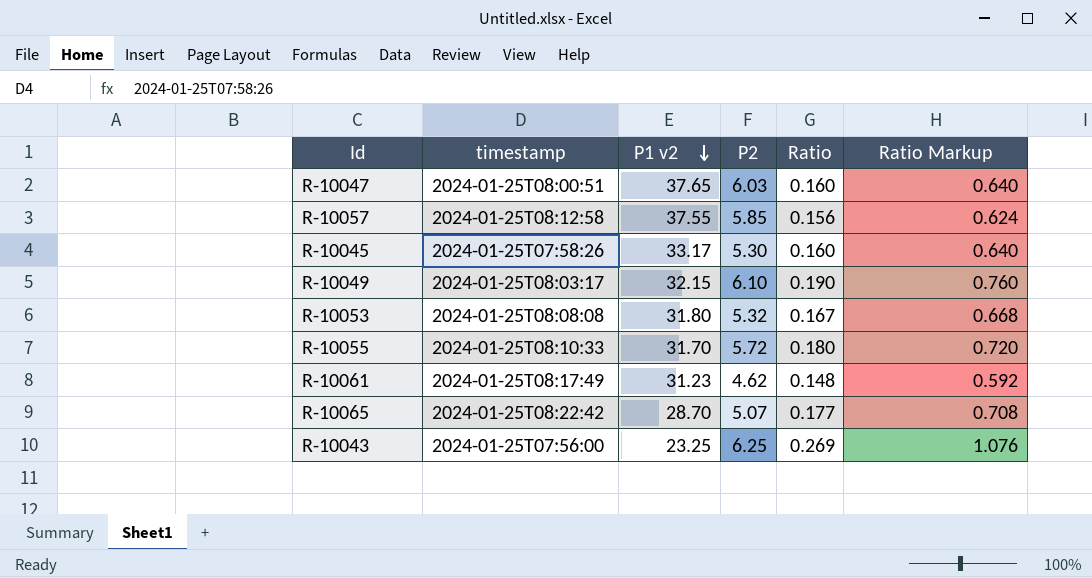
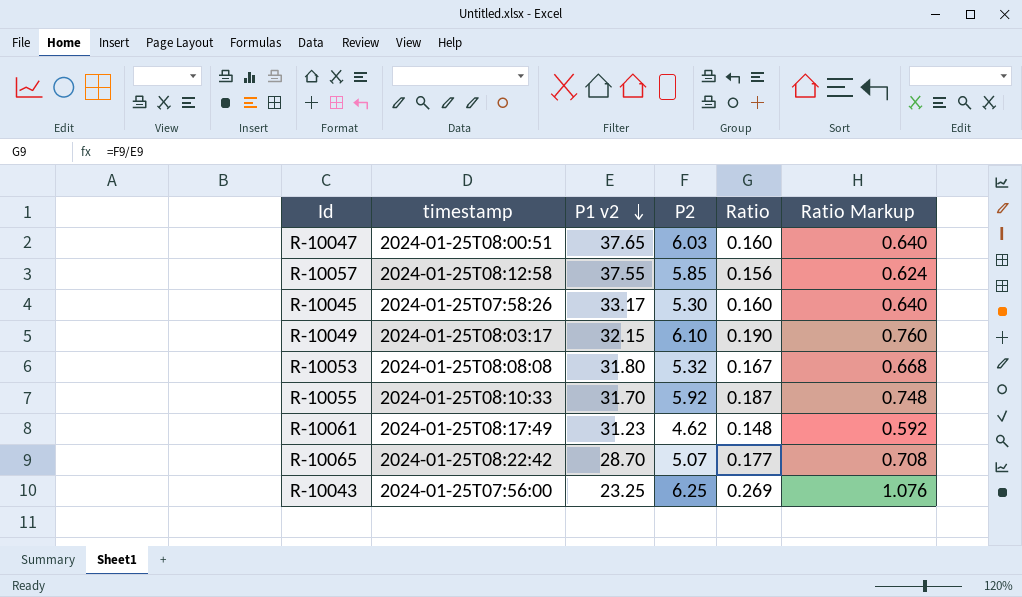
R-10055 | P2: 5.72 -> 5.92
R-10055 | Ratio: 0.180 -> 0.187
R-10055 | Ratio Markup: 0.720 -> 0.748

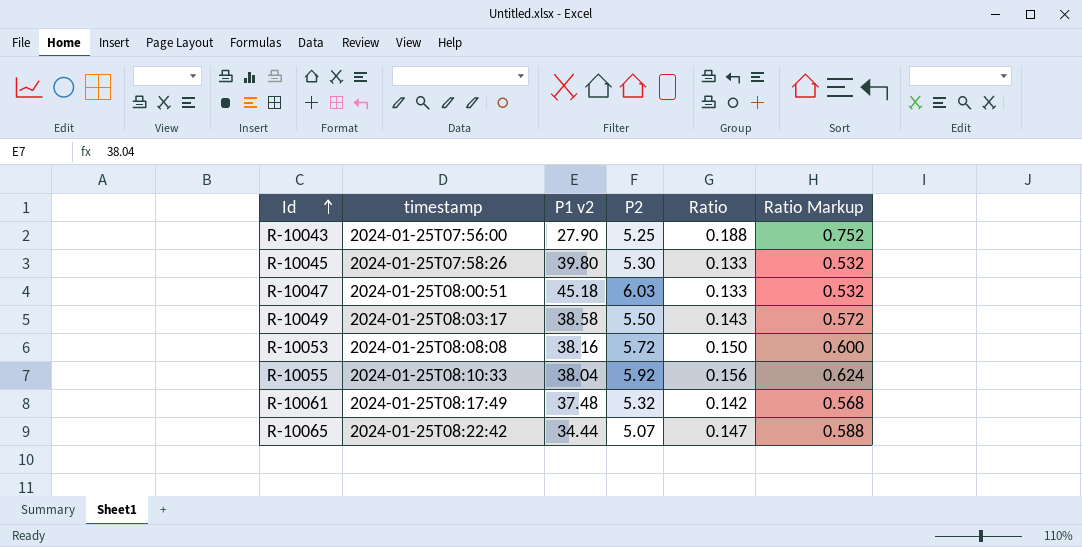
row order: P1 v2 descending -> Id ascending
row R-10057: 2024-01-25T08:12:58 | 37.55 | 5.85 | 0.156 | 0.624 -> none
R-10043 | P1 v2: 23.25 -> 27.90
R-10043 | P2: 6.25 -> 5.25
R-10043 | Ratio: 0.269 -> 0.188
R-10043 | Ratio Markup: 1.076 -> 0.752
R-10045 | P1 v2: 33.17 -> 39.80
R-10045 | Ratio: 0.160 -> 0.133
R-10045 | Ratio Markup: 0.640 -> 0.532
R-10047 | P1 v2: 37.65 -> 45.18
R-10047 | Ratio: 0.160 -> 0.133
R-10047 | Ratio Markup: 0.640 -> 0.532
R-10049 | P1 v2: 32.15 -> 38.58
R-10049 | P2: 6.10 -> 5.50
R-10049 | Ratio: 0.190 -> 0.143
R-10049 | Ratio Markup: 0.760 -> 0.572
R-10053 | P1 v2: 31.80 -> 38.16
R-10053 | P2: 5.32 -> 5.72
R-10053 | Ratio: 0.167 -> 0.150
R-10053 | Ratio Markup: 0.668 -> 0.600
R-10055 | P1 v2: 31.70 -> 38.04
R-10055 | Ratio: 0.187 -> 0.156
R-10055 | Ratio Markup: 0.748 -> 0.624
R-10061 | P1 v2: 31.23 -> 37.48
R-10061 | P2: 4.62 -> 5.32
R-10061 | Ratio: 0.148 -> 0.142
R-10061 | Ratio Markup: 0.592 -> 0.568
R-10065 | P1 v2: 28.70 -> 34.44
R-10065 | Ratio: 0.177 -> 0.147
R-10065 | Ratio Markup: 0.708 -> 0.588

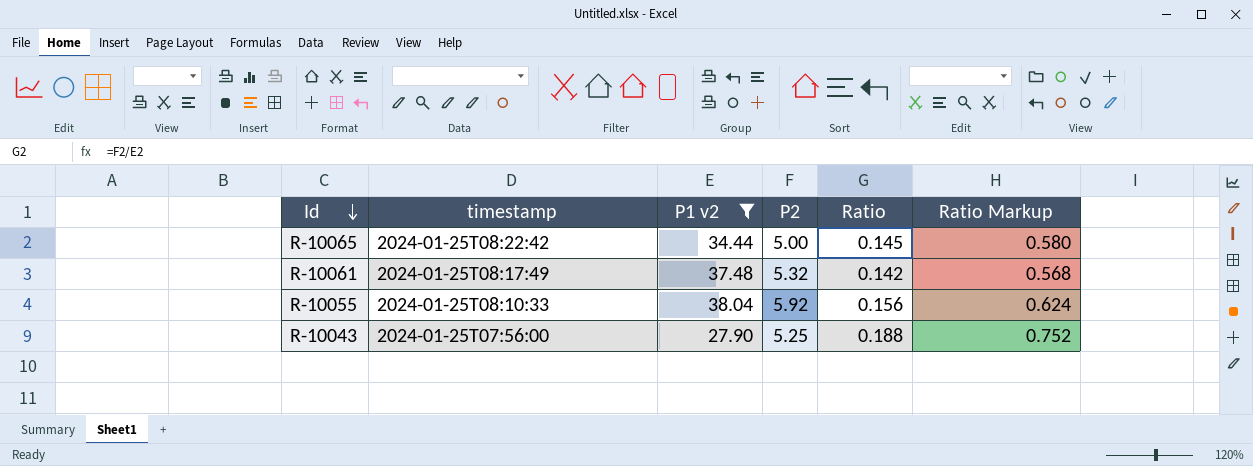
filter: none -> P1 v2 <= 38.04
row order: Id ascending -> Id descending
R-10065 | P2: 5.07 -> 5.00
R-10065 | Ratio: 0.147 -> 0.145
R-10065 | Ratio Markup: 0.588 -> 0.580

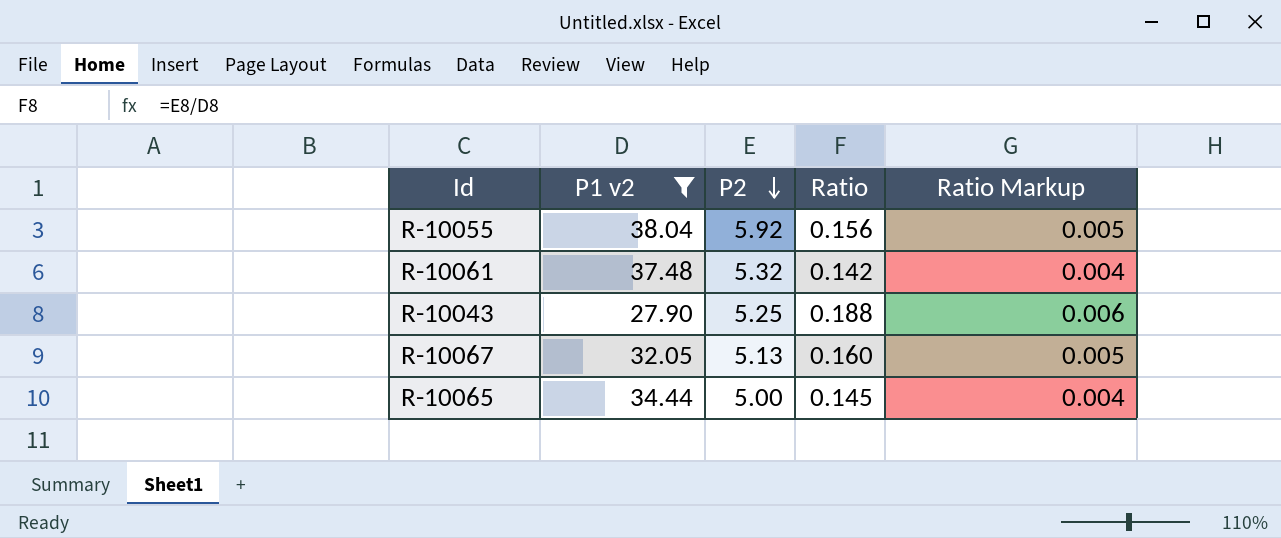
row order: Id descending -> P2 descending
column timestamp | position: 2 -> none
column Ratio Markup | formula: [Ratio] * 4 -> [Ratio] * 0.03
row R-10067: none -> 32.05 | 5.13 | 0.160 | 0.005

